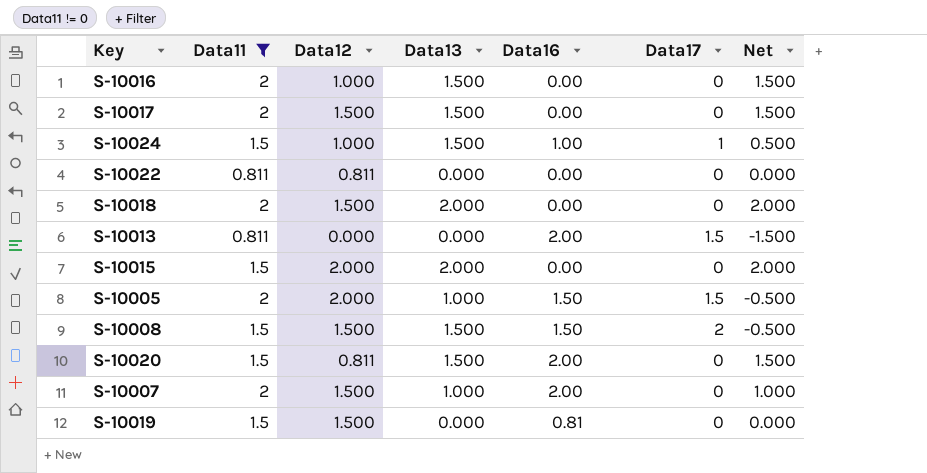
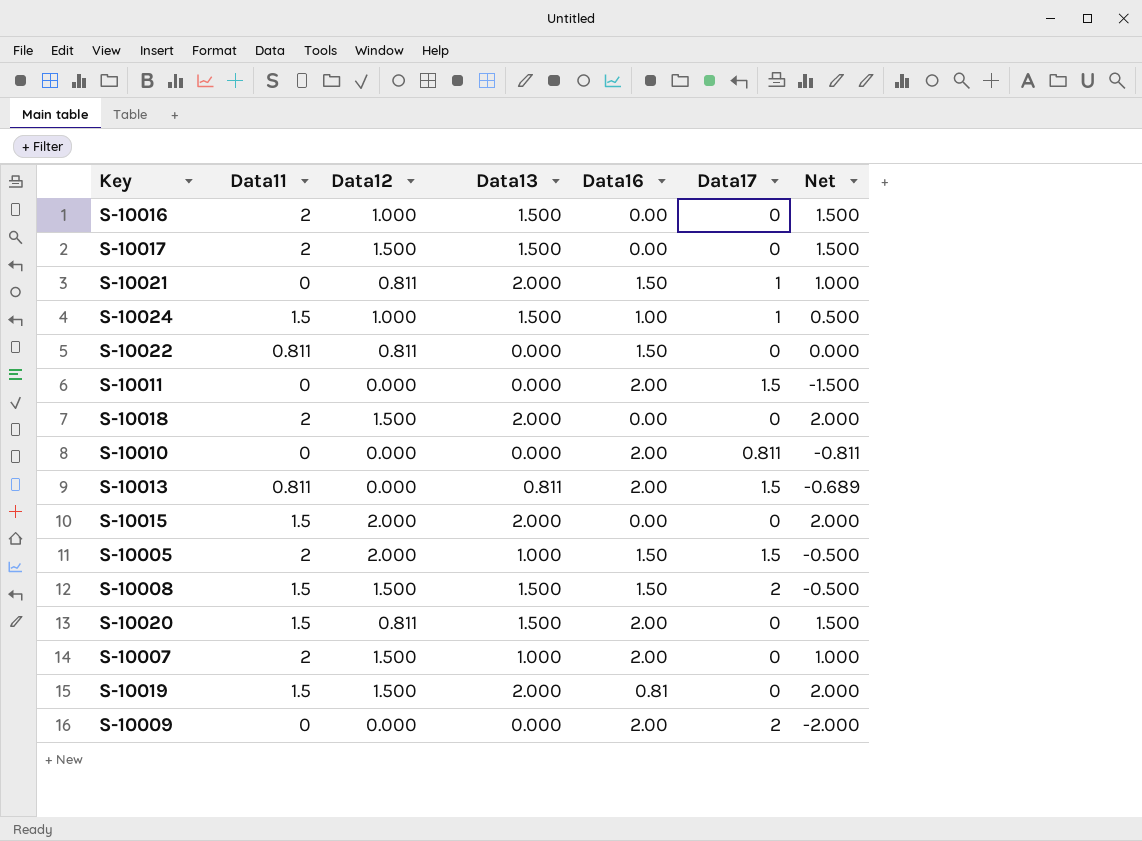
filter: Data11 != 0 -> none
S-10022 | Data16: 0.00 -> 1.50
S-10013 | Data13: 0.000 -> 0.811
S-10013 | Net: -1.500 -> -0.689
S-10019 | Data13: 0.000 -> 2.000
S-10019 | Net: 0.000 -> 2.000

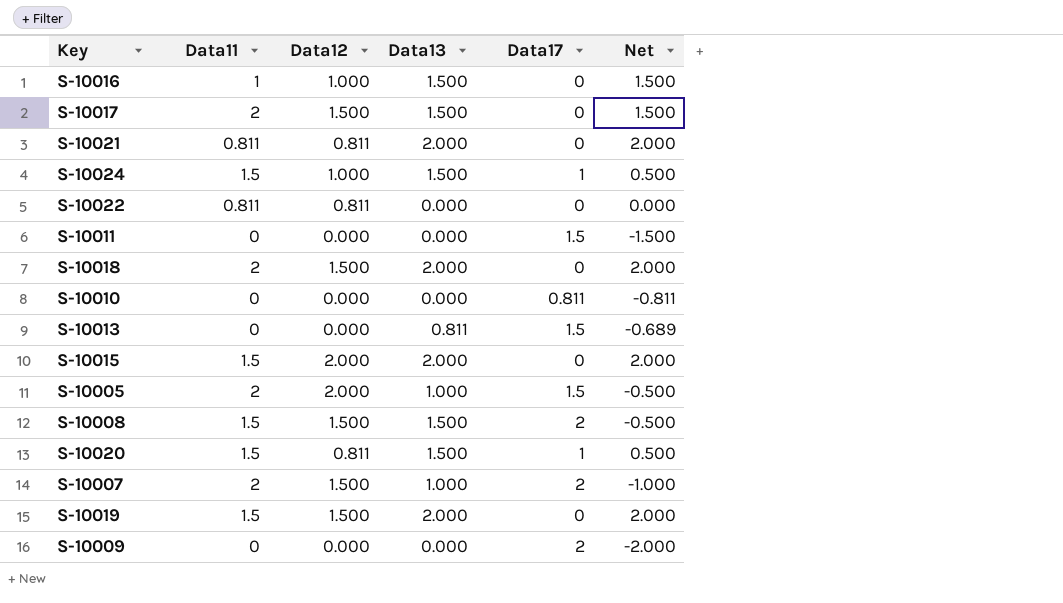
column Data16 | position: 5 -> none
S-10016 | Data11: 2 -> 1
S-10021 | Data11: 0 -> 0.811
S-10021 | Data17: 1 -> 0
S-10021 | Net: 1.000 -> 2.000
S-10013 | Data11: 0.811 -> 0
S-10020 | Data17: 0 -> 1
S-10020 | Net: 1.500 -> 0.500
S-10007 | Data17: 0 -> 2
S-10007 | Net: 1.000 -> -1.000

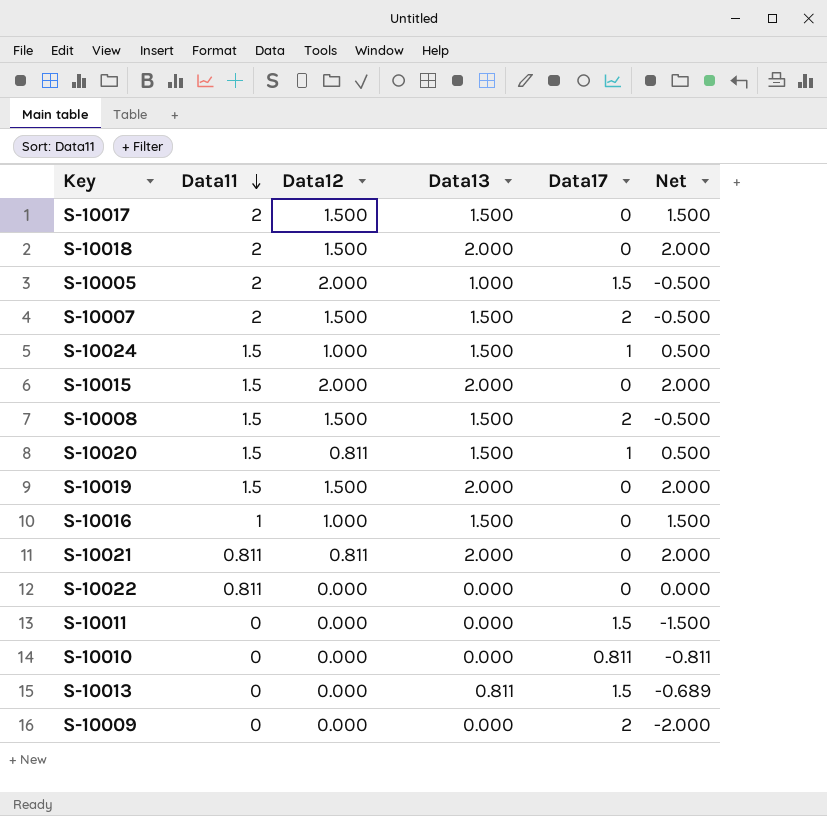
row order: none -> Data11 descending
S-10007 | Data13: 1.000 -> 1.500
S-10007 | Net: -1.000 -> -0.500
S-10022 | Data12: 0.811 -> 0.000

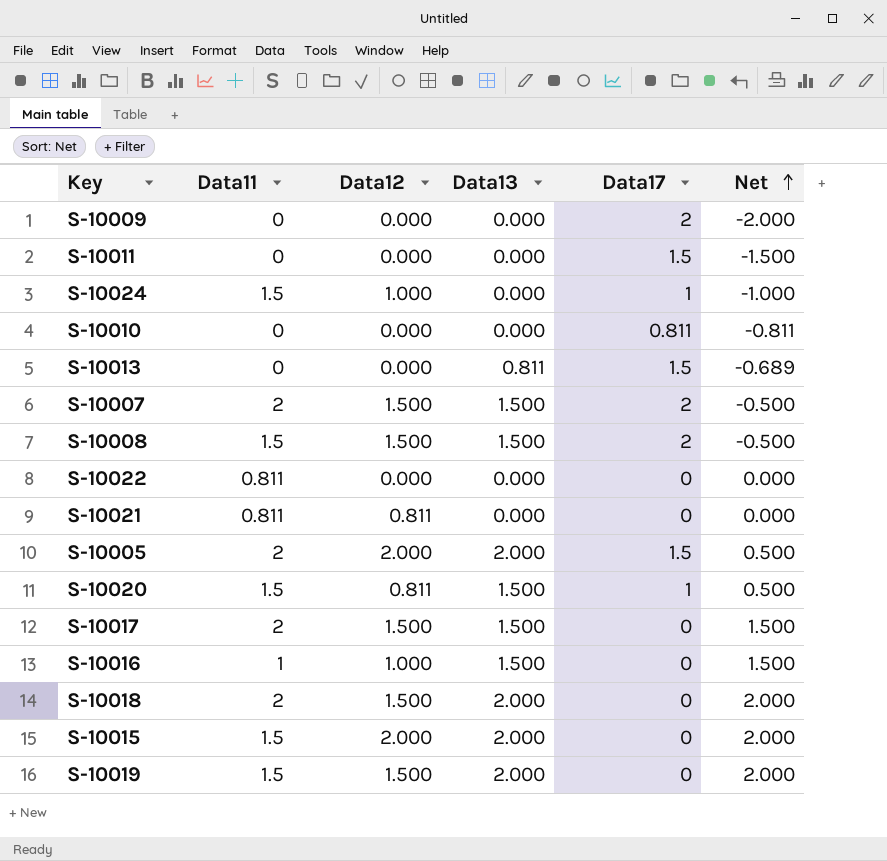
row order: Data11 descending -> Net ascending
S-10024 | Data13: 1.500 -> 0.000
S-10024 | Net: 0.500 -> -1.000
S-10021 | Data13: 2.000 -> 0.000
S-10021 | Net: 2.000 -> 0.000
S-10005 | Data13: 1.000 -> 2.000
S-10005 | Net: -0.500 -> 0.500

